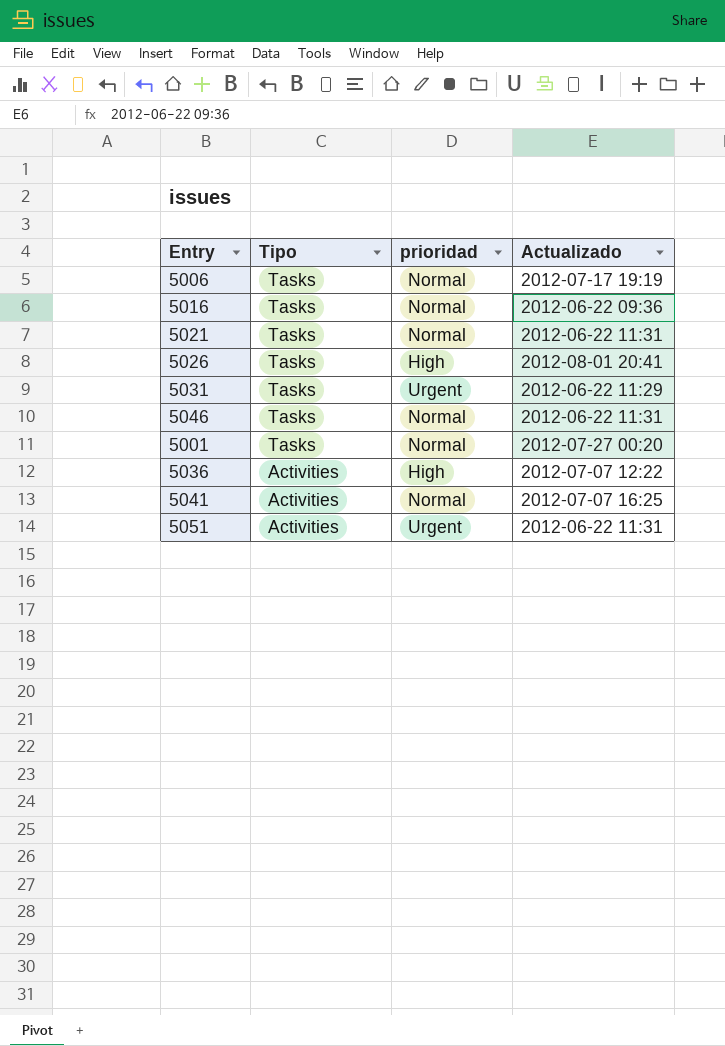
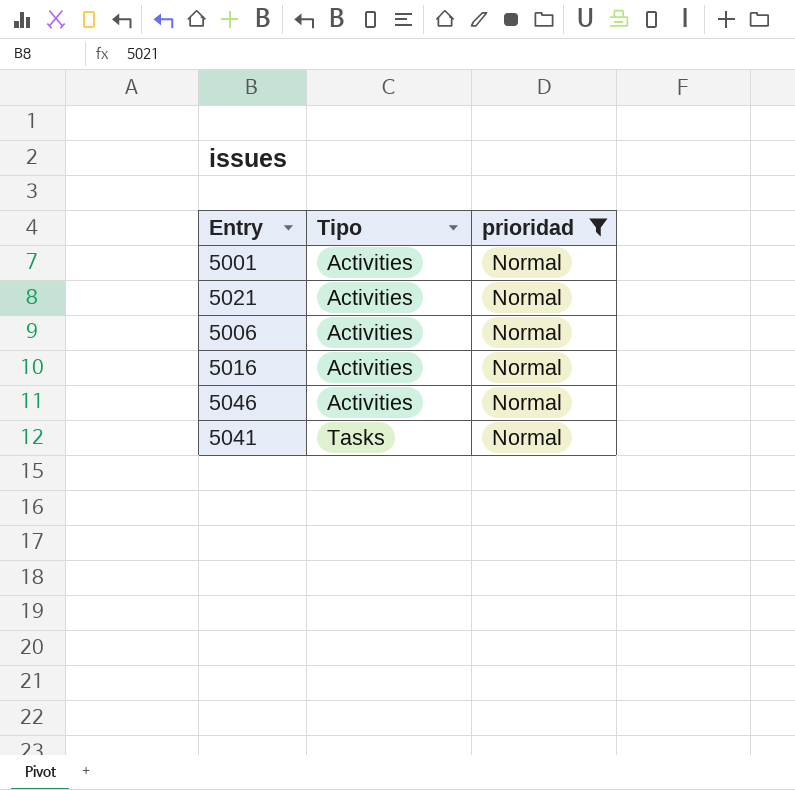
filter: none -> prioridad = Normal
row order: Tipo descending -> Tipo ascending
column Actualizado | position: 4 -> none
5001 | Tipo: Tasks -> Activities
5021 | Tipo: Tasks -> Activities
5006 | Tipo: Tasks -> Activities
5016 | Tipo: Tasks -> Activities
5046 | Tipo: Tasks -> Activities
5041 | Tipo: Activities -> Tasks

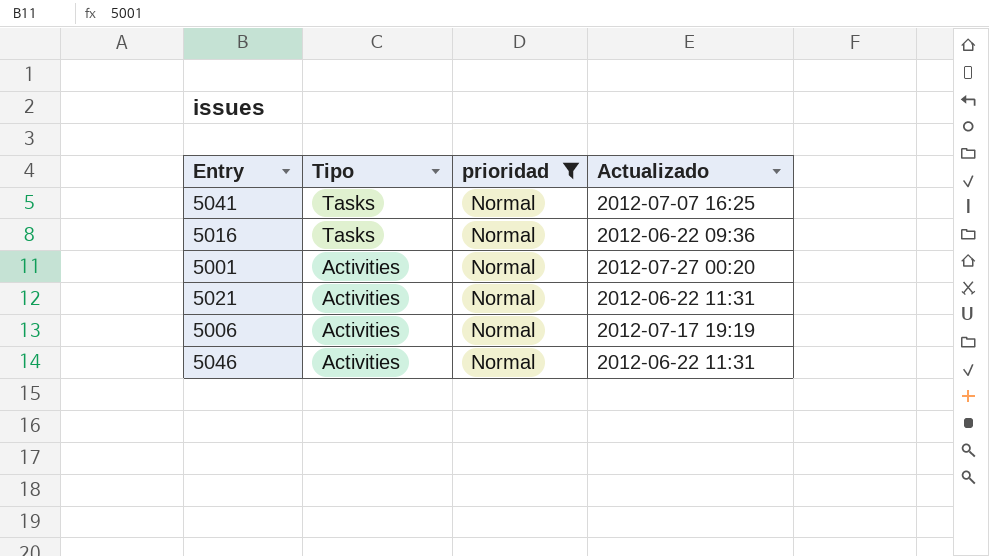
row order: Tipo ascending -> Tipo descending
column Actualizado | position: none -> 4
5016 | Tipo: Activities -> Tasks

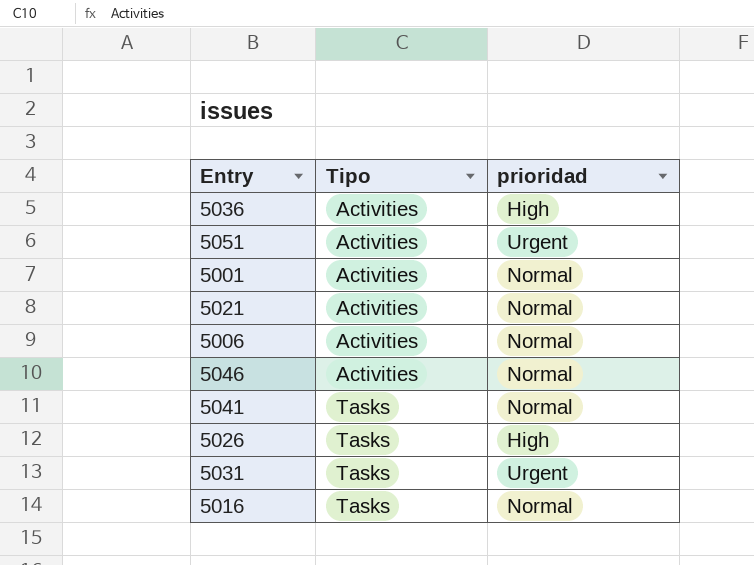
filter: prioridad = Normal -> none
row order: Tipo descending -> Tipo ascending
column Actualizado | position: 4 -> none

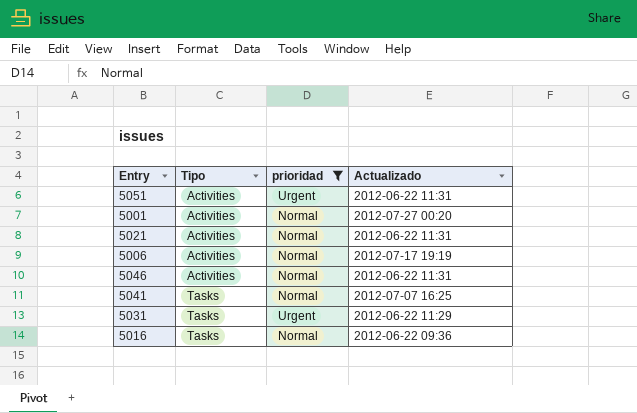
filter: none -> prioridad != High
column Actualizado | position: none -> 4

